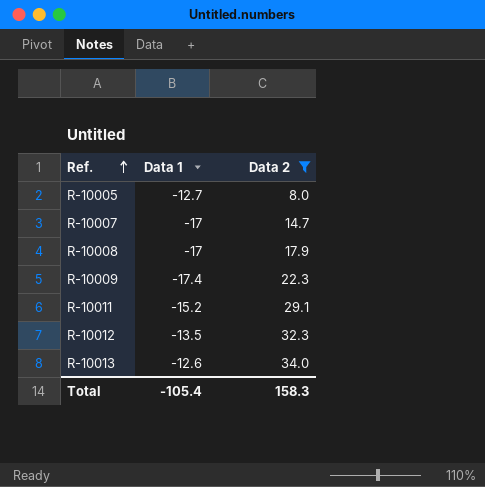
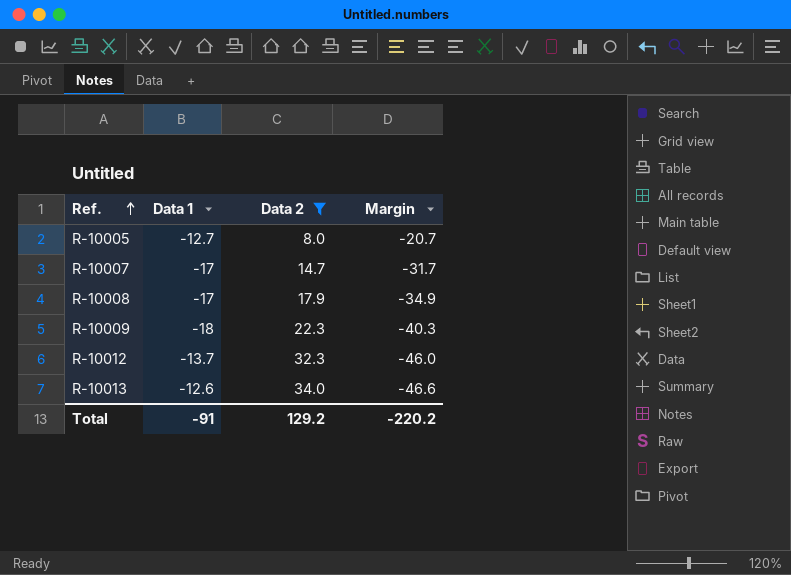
column Margin | formula: none -> [Data 1] - [Data 2]
row R-10011: -15.2 | 29.1 -> none
R-10009 | Data 1: -17.4 -> -18
R-10012 | Data 1: -13.5 -> -13.7
Total | Data 1: -105.4 -> -91
Total | Data 2: 158.3 -> 129.2

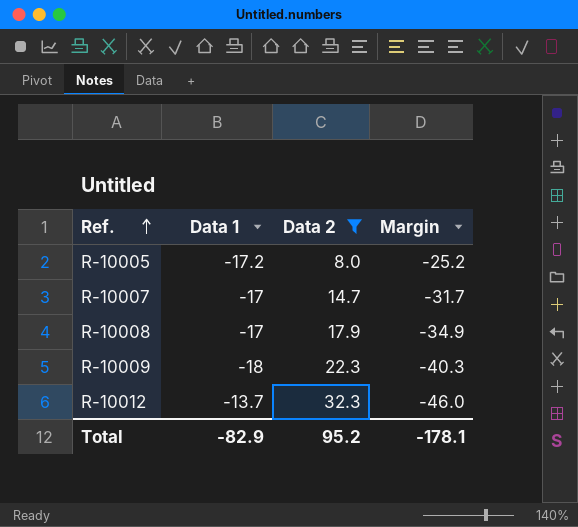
row R-10013: -12.6 | 34.0 | -46.6 -> none
R-10005 | Data 1: -12.7 -> -17.2
R-10005 | Margin: -20.7 -> -25.2
Total | Data 1: -91 -> -82.9
Total | Data 2: 129.2 -> 95.2
Total | Margin: -220.2 -> -178.1

